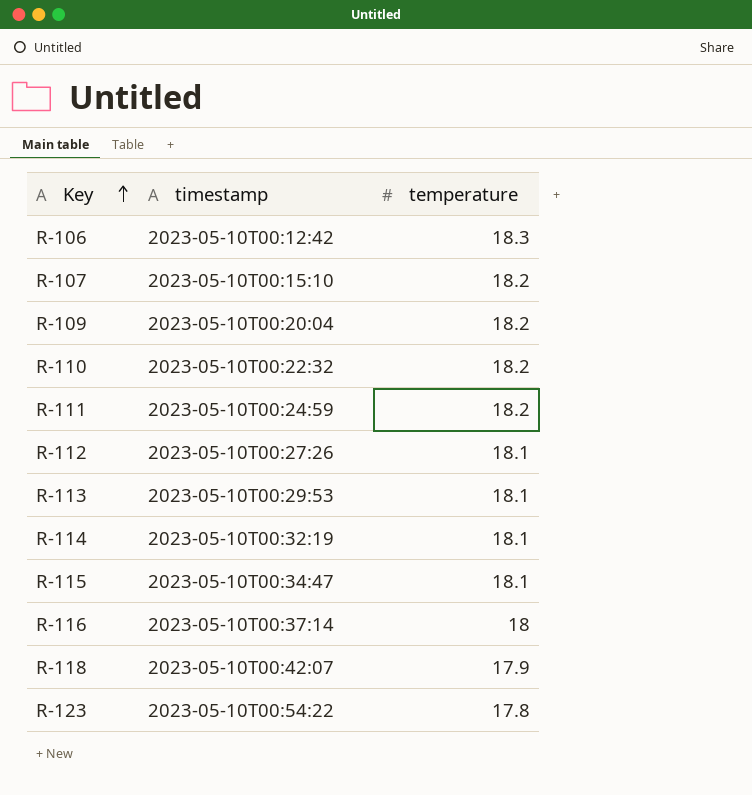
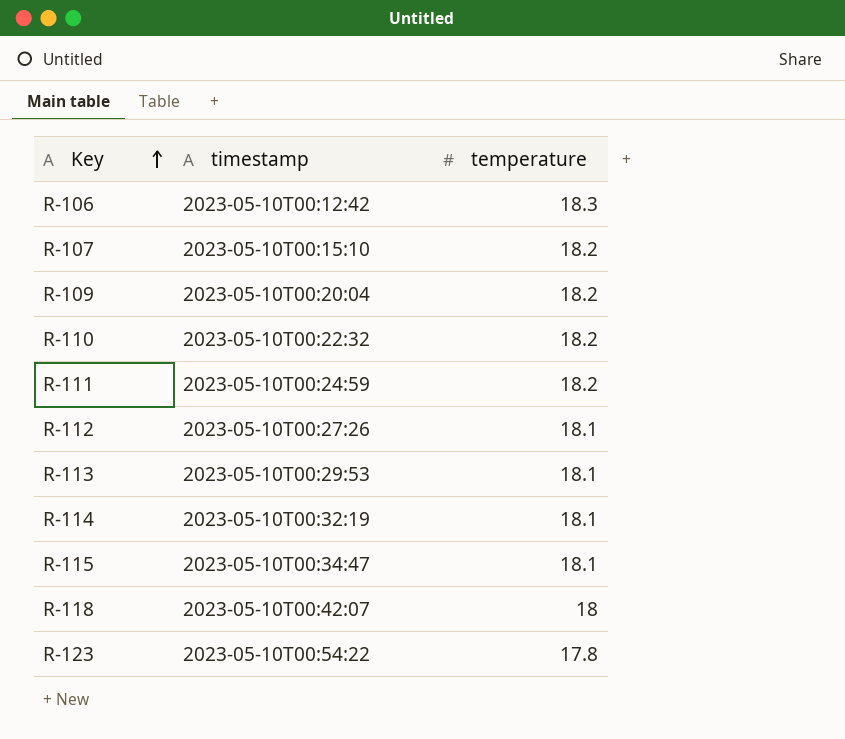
row R-116: 2023-05-10T00:37:14 | 18 -> none
R-118 | temperature: 17.9 -> 18

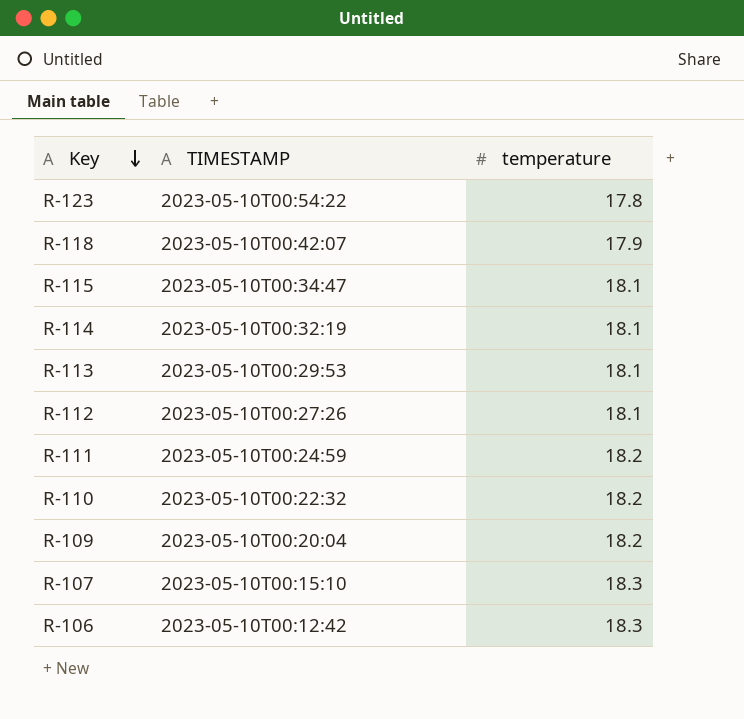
row order: Key ascending -> Key descending
column name: timestamp -> TIMESTAMP
R-118 | temperature: 18 -> 17.9
R-107 | temperature: 18.2 -> 18.3

